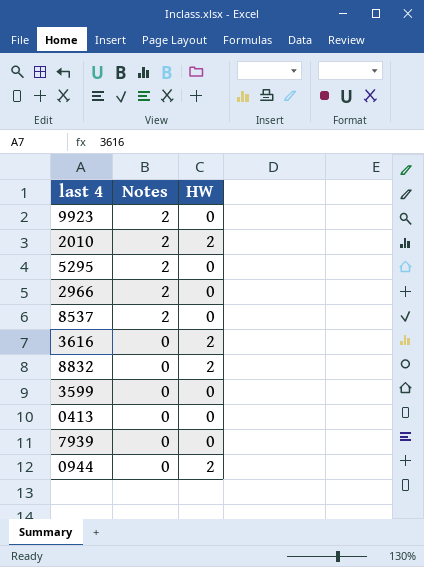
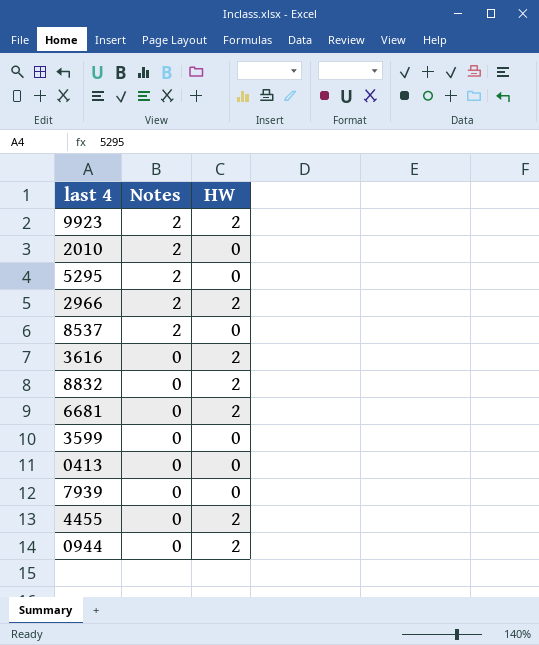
9923 | HW: 0 -> 2
2010 | HW: 2 -> 0
2966 | HW: 0 -> 2
row 6681: none -> 0 | 2
row 4455: none -> 0 | 2

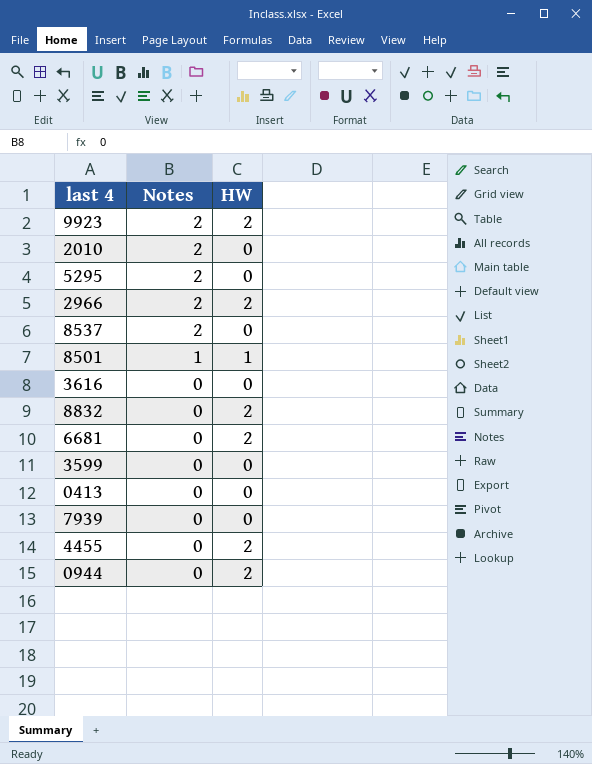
row 8501: none -> 1 | 1
3616 | HW: 2 -> 0

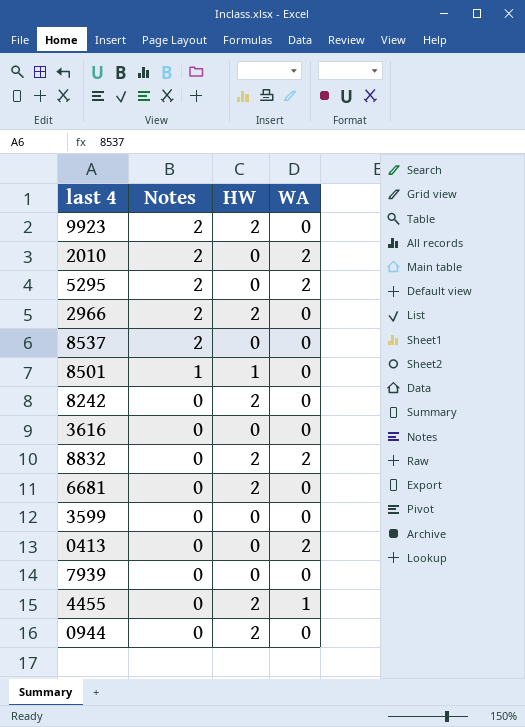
column WA | position: none -> 4
row 8242: none -> 0 | 2 | 0

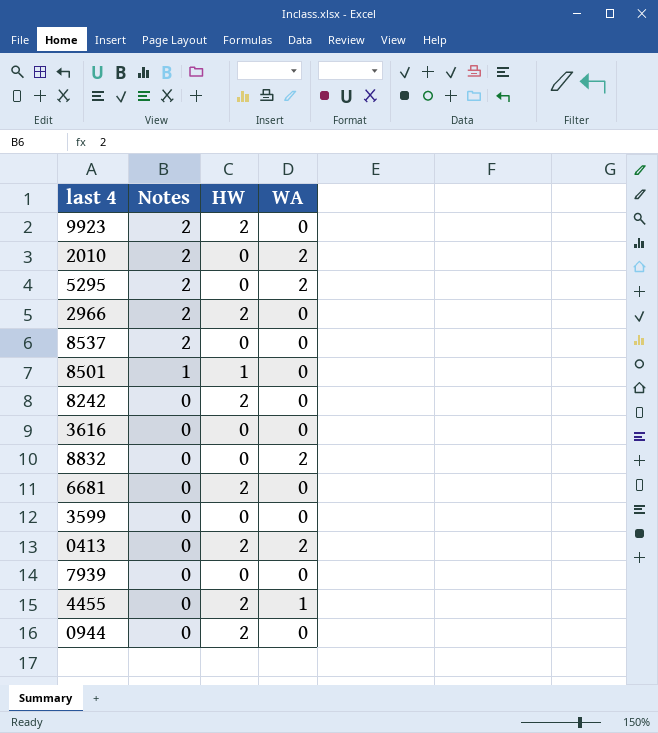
8832 | HW: 2 -> 0
0413 | HW: 0 -> 2

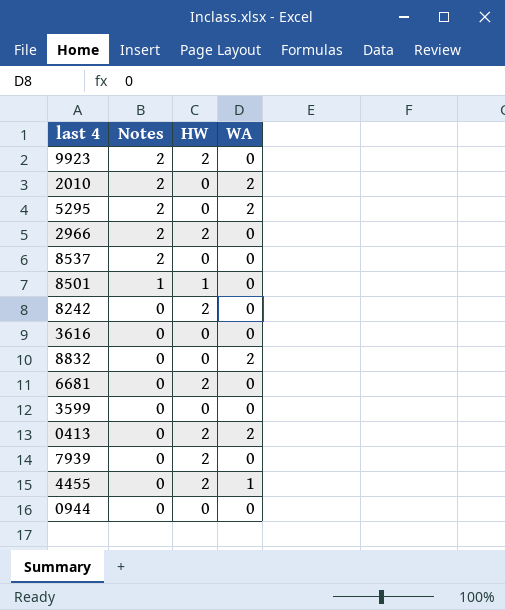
7939 | HW: 0 -> 2
0944 | HW: 2 -> 0

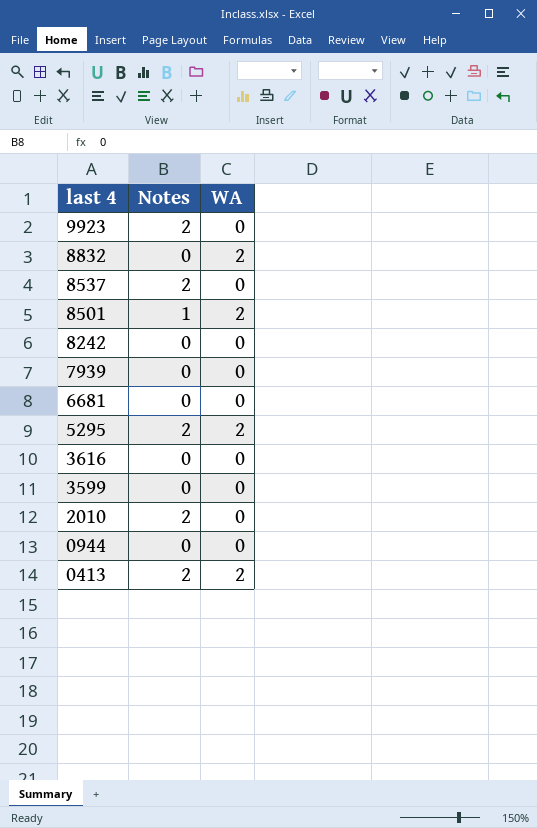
row order: Notes descending -> last 4 descending
column HW | position: 3 -> none
row 2966: 2 | 2 | 0 -> none
row 4455: 0 | 2 | 1 -> none
8501 | WA: 0 -> 2
2010 | WA: 2 -> 0
0413 | Notes: 0 -> 2

